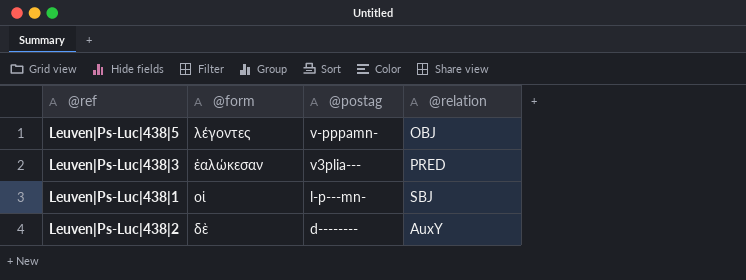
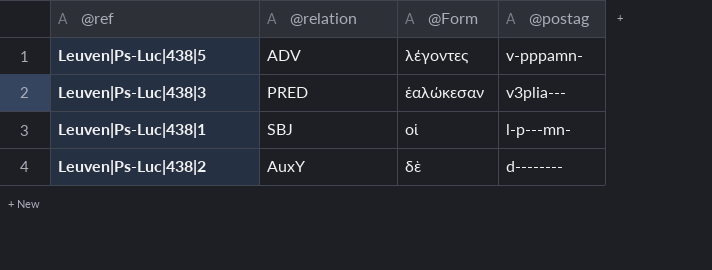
column @relation | position: 4 -> 2
column name: @form -> @Form
Leuven|Ps-Luc|438|5 | @relation: OBJ -> ADV

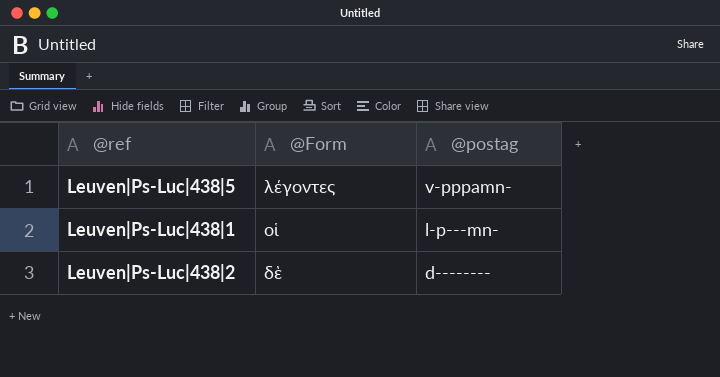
column @relation | position: 2 -> none
row Leuven|Ps-Luc|438|3: PRED | ἑαλώκεσαν | v3plia--- -> none

